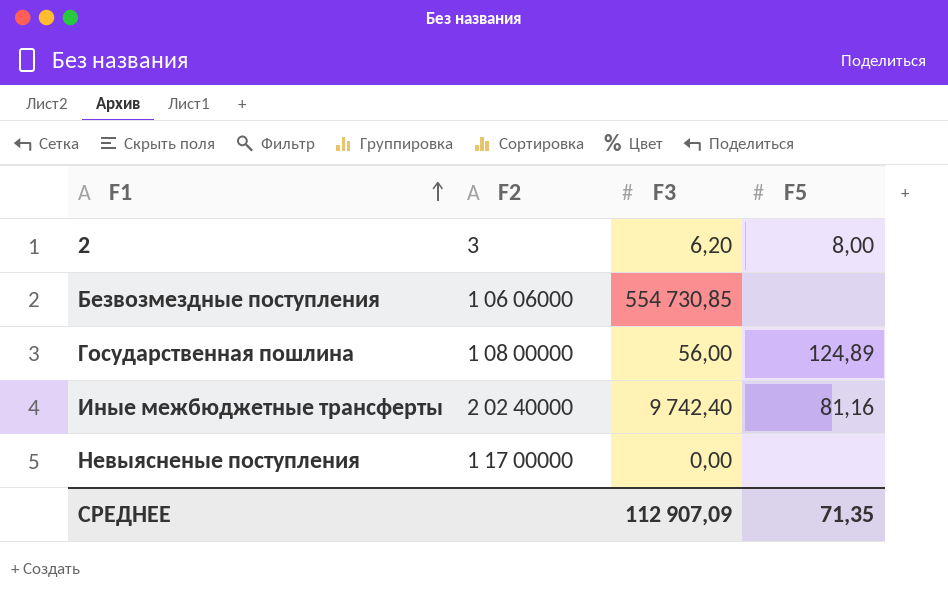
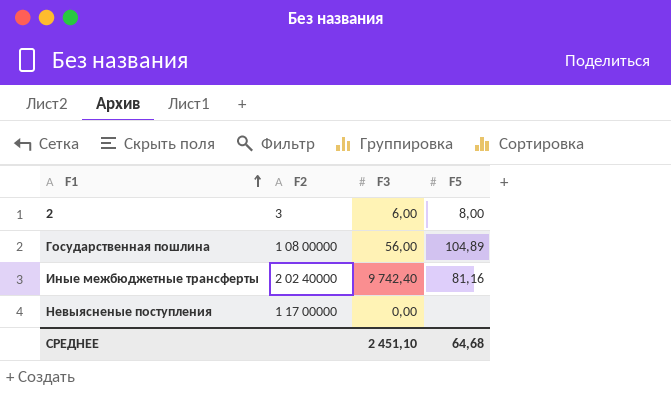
row Безвозмездные поступления: 1 06 06000 | 554 730,85 | none -> none
2 | F3: 6,20 -> 6,00
Государственная пошлина | F5: 124,89 -> 104,89
СРЕДНЕЕ | F3: 112 907,09 -> 2 451,10
СРЕДНЕЕ | F5: 71,35 -> 64,68

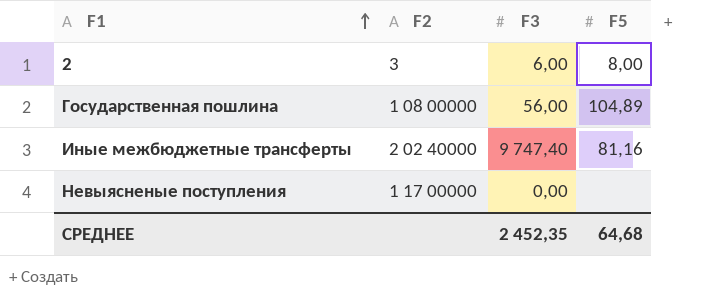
Иные межбюджетные трансферты | F3: 9 742,40 -> 9 747,40
СРЕДНЕЕ | F3: 2 451,10 -> 2 452,35

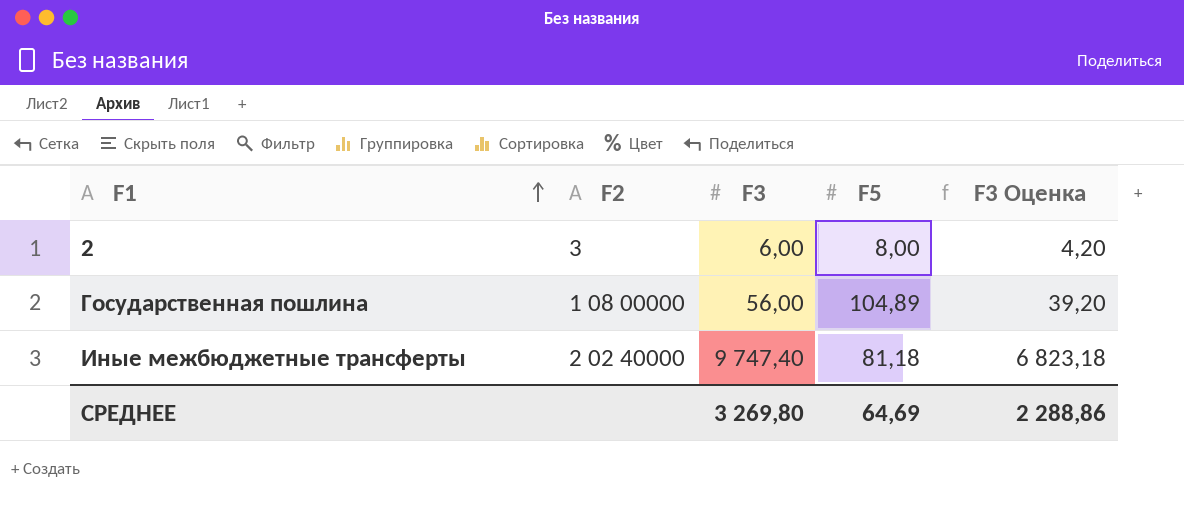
column F3 Оценка | formula: none -> [F3] * 0,7
row Невыясненые поступления: 1 17 00000 | 0,00 | none -> none
Иные межбюджетные трансферты | F5: 81,16 -> 81,18
СРЕДНЕЕ | F3: 2 452,35 -> 3 269,80
СРЕДНЕЕ | F5: 64,68 -> 64,69

